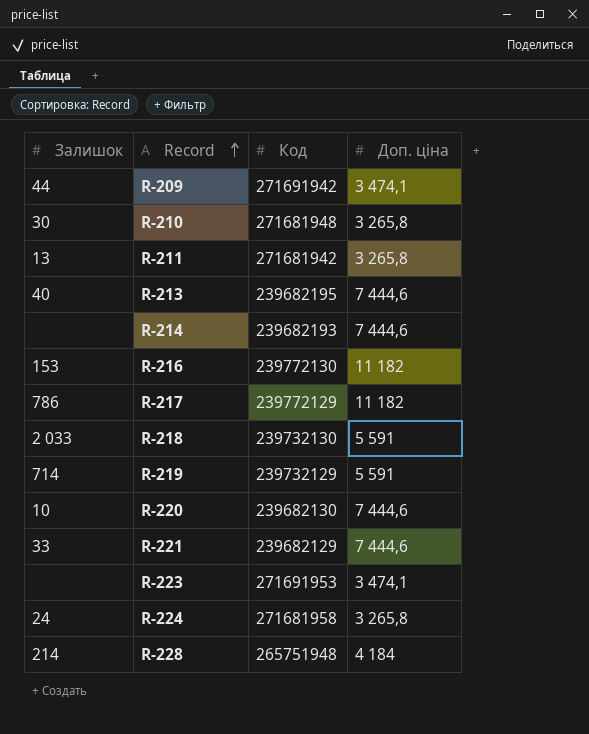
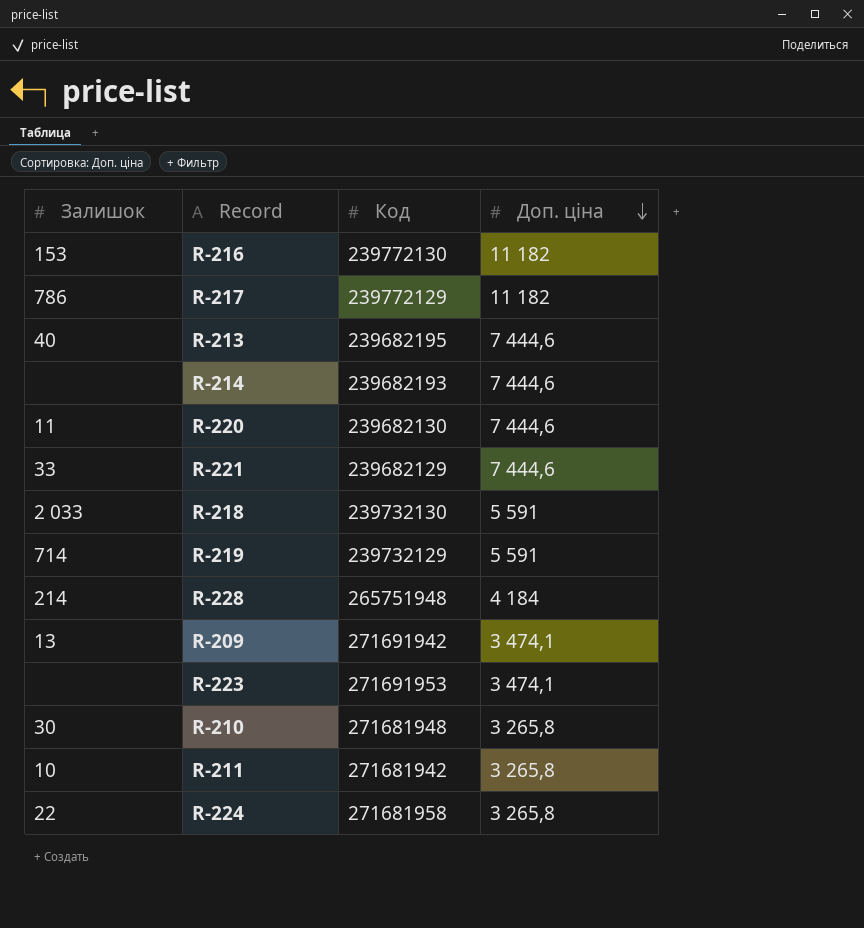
row order: Record ascending -> Доп. ціна descending
R-220 | Залишок: 10 -> 11
R-209 | Залишок: 44 -> 13
R-211 | Залишок: 13 -> 10
R-224 | Залишок: 24 -> 22

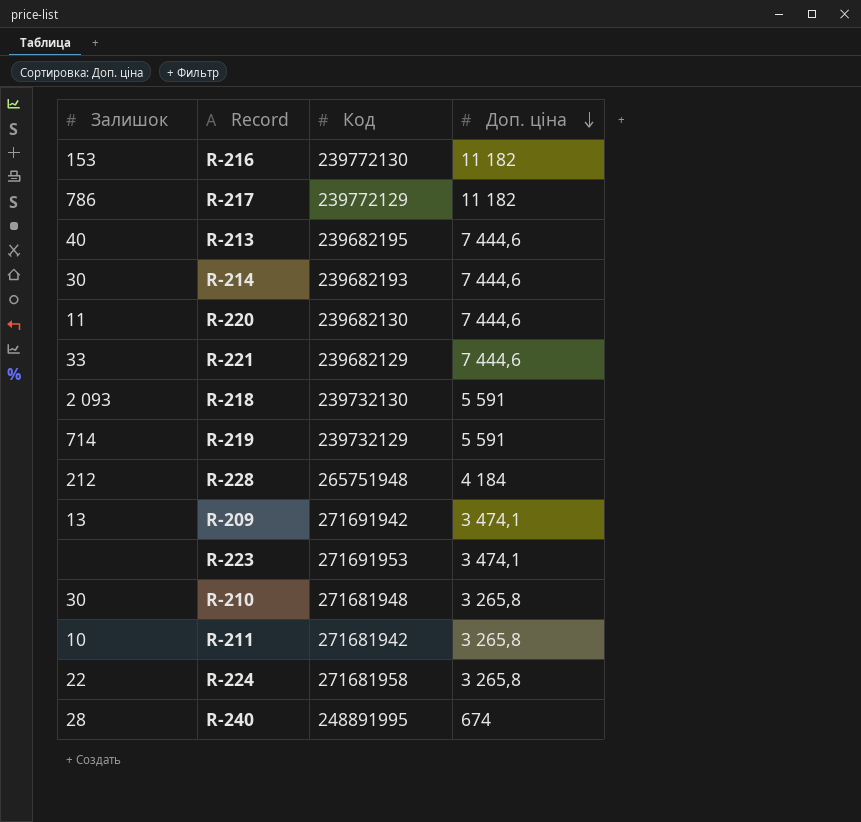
R-214 | Залишок: none -> 30
R-218 | Залишок: 2 033 -> 2 093
R-228 | Залишок: 214 -> 212
row R-240: none -> 28 | 248891995 | 674

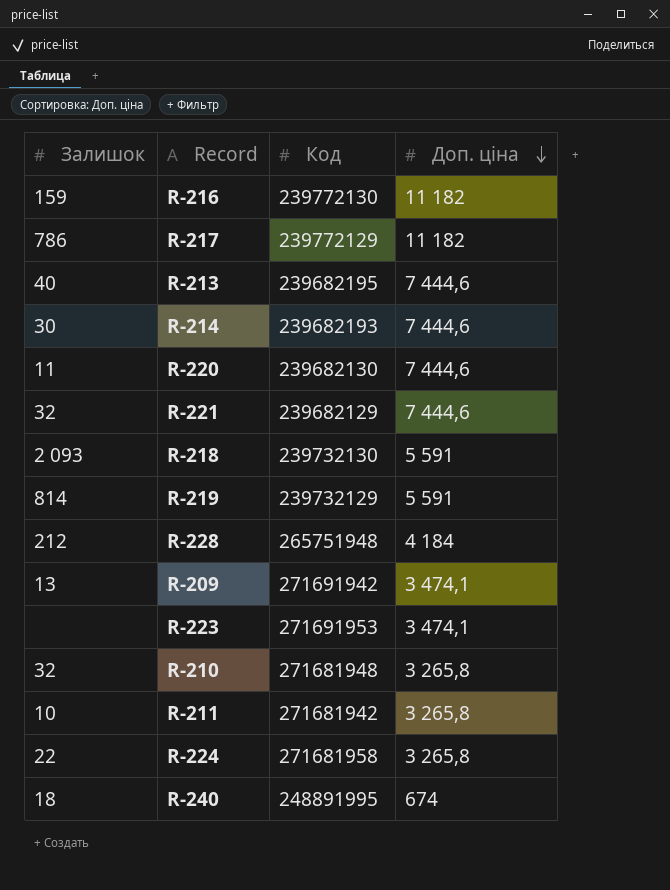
R-216 | Залишок: 153 -> 159
R-221 | Залишок: 33 -> 32
R-219 | Залишок: 714 -> 814
R-210 | Залишок: 30 -> 32
R-240 | Залишок: 28 -> 18

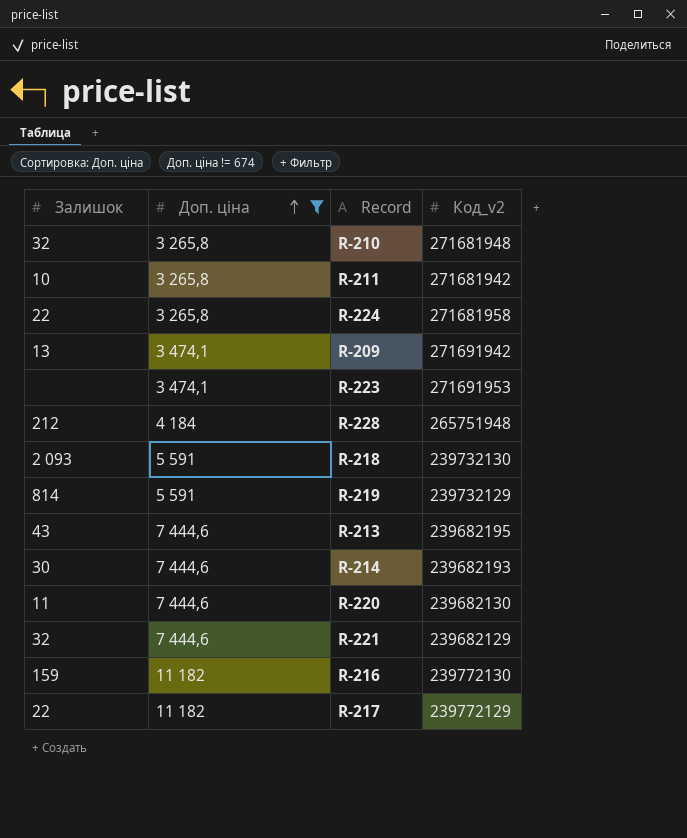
filter: none -> Доп. ціна != 674
row order: Доп. ціна descending -> Доп. ціна ascending
column Доп. ціна | position: 4 -> 2
column name: Код -> Код_v2
R-213 | Залишок: 40 -> 43
R-217 | Залишок: 786 -> 22

